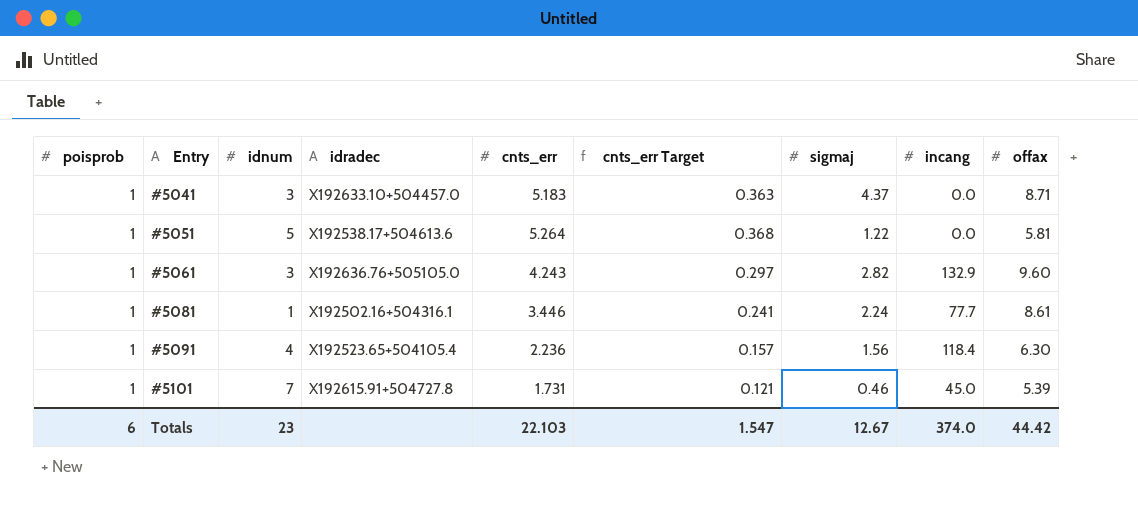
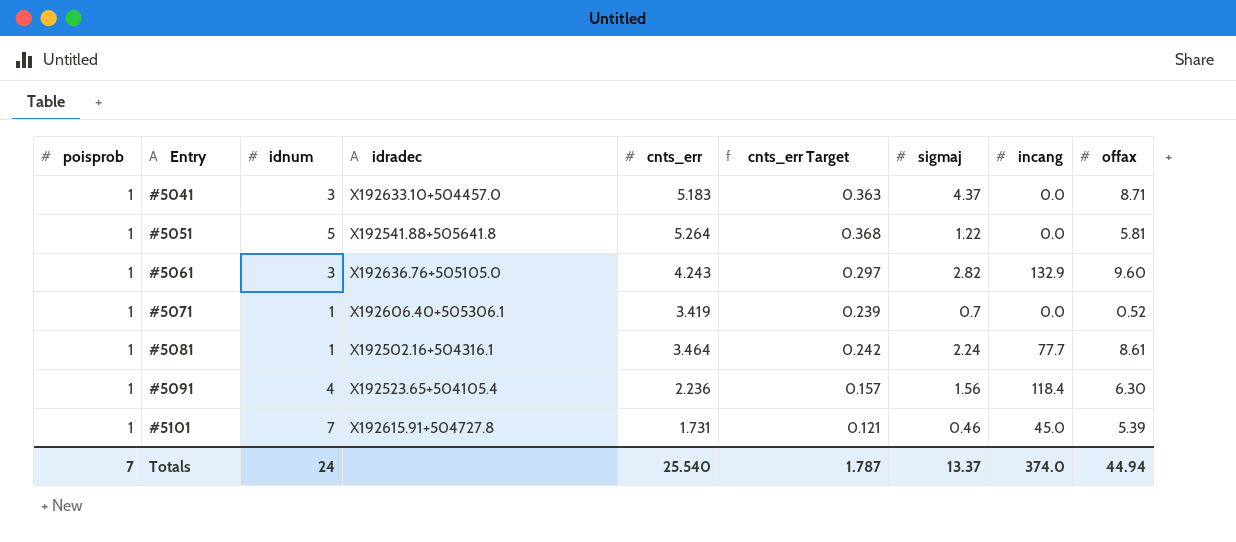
#5051 | idradec: X192538.17+504613.6 -> X192541.88+505641.8
row #5071: none -> 1 | 1 | X192606.40+505306.1 | 3.419 | 0.239 | 0.7 | 0.0 | 0.52
#5081 | cnts_err: 3.446 -> 3.464
#5081 | cnts_err Target: 0.241 -> 0.242
Totals | poisprob: 6 -> 7
Totals | idnum: 23 -> 24
Totals | cnts_err: 22.103 -> 25.540
Totals | cnts_err Target: 1.547 -> 1.787
Totals | sigmaj: 12.67 -> 13.37
Totals | offax: 44.42 -> 44.94

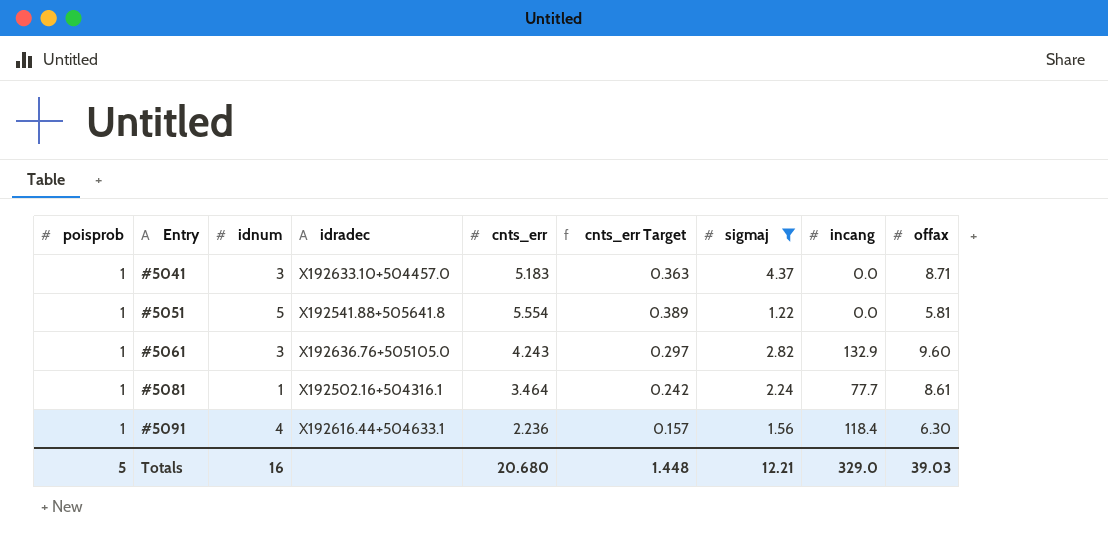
filter: none -> sigmaj >= 1.22
#5051 | cnts_err: 5.264 -> 5.554
#5051 | cnts_err Target: 0.368 -> 0.389
#5091 | idradec: X192523.65+504105.4 -> X192616.44+504633.1
Totals | poisprob: 7 -> 5
Totals | idnum: 24 -> 16
Totals | cnts_err: 25.540 -> 20.680
Totals | cnts_err Target: 1.787 -> 1.448
Totals | sigmaj: 13.37 -> 12.21
Totals | incang: 374.0 -> 329.0
Totals | offax: 44.94 -> 39.03

